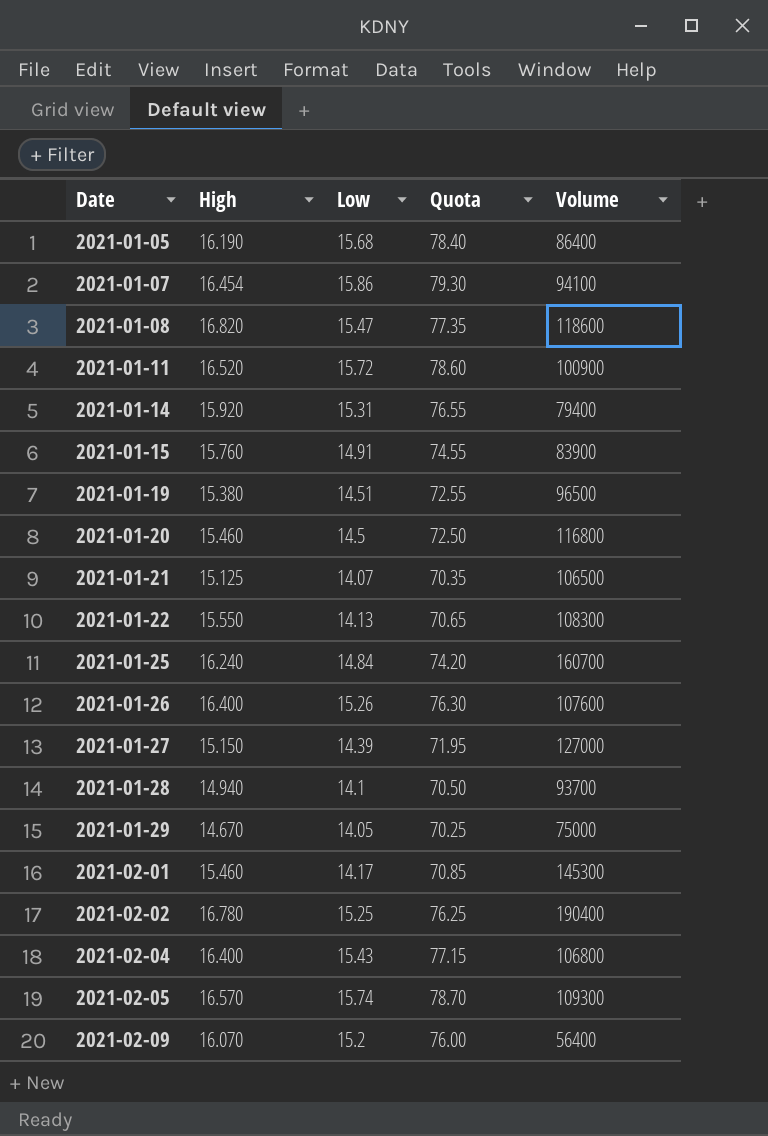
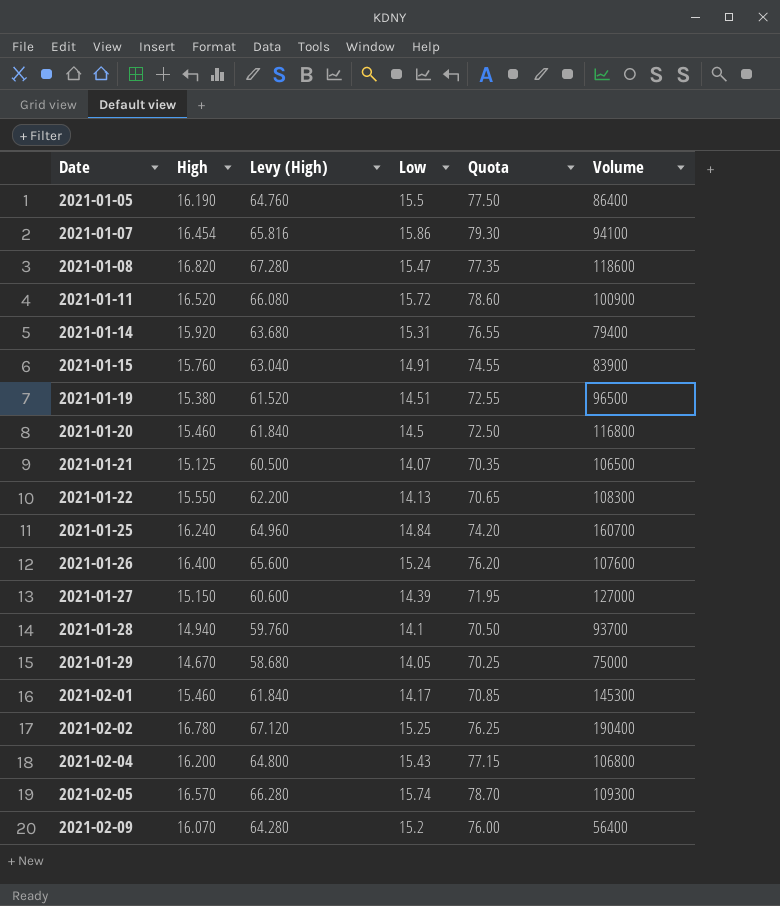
column Levy (High) | formula: none -> [High] * 4
2021-01-05 | Low: 15.68 -> 15.5
2021-01-05 | Quota: 78.40 -> 77.50
2021-01-26 | Low: 15.26 -> 15.24
2021-01-26 | Quota: 76.30 -> 76.20
2021-02-04 | High: 16.400 -> 16.200

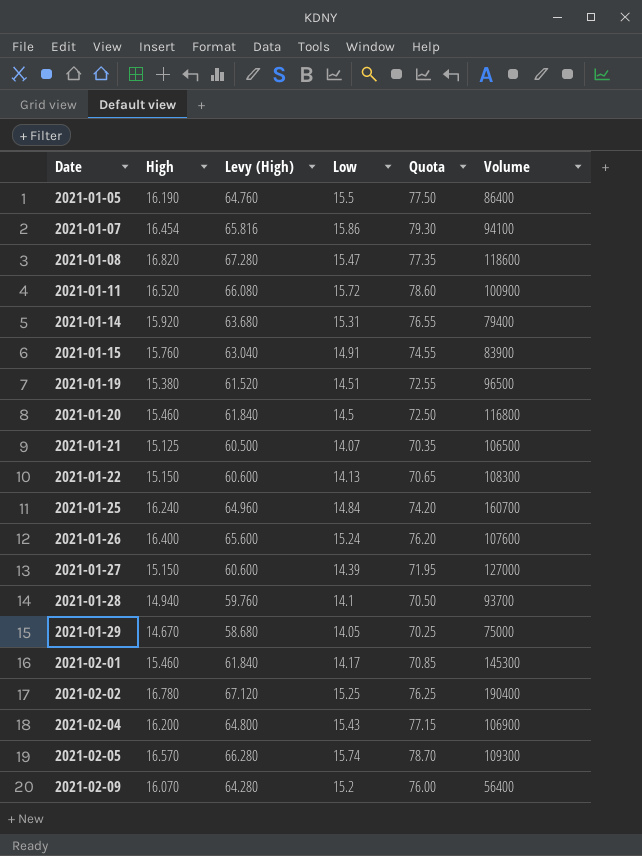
2021-01-22 | High: 15.550 -> 15.150
2021-01-22 | Levy (High): 62.200 -> 60.600
2021-02-04 | Volume: 106800 -> 106900

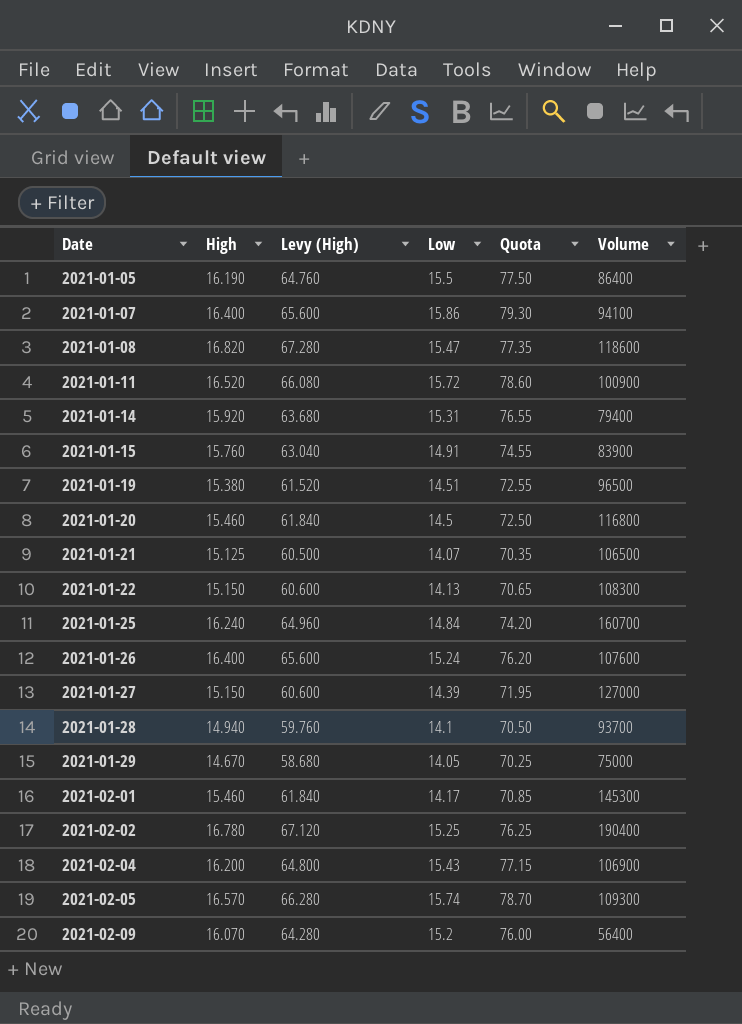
2021-01-07 | High: 16.454 -> 16.400
2021-01-07 | Levy (High): 65.816 -> 65.600

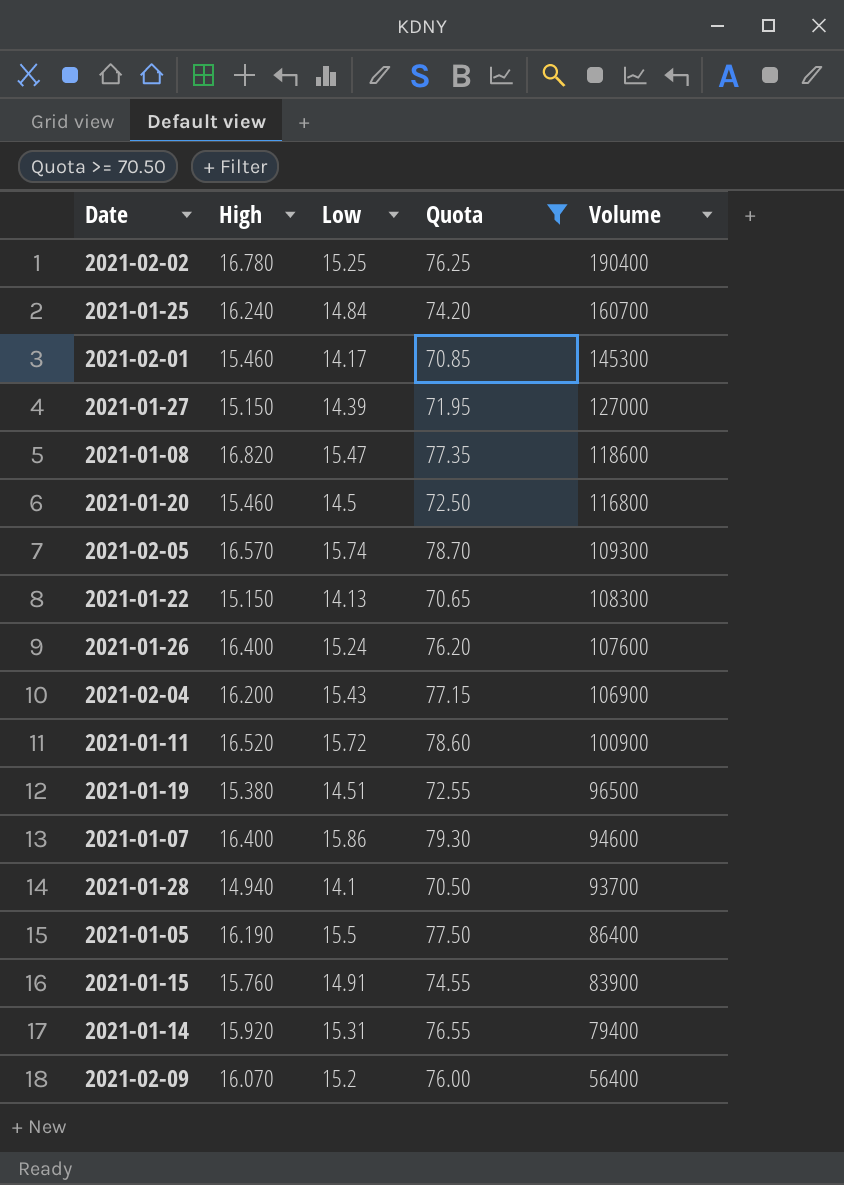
filter: none -> Quota >= 70.50
row order: Date ascending -> Volume descending
column Levy (High) | formula: [High] * 4 -> none
2021-01-07 | Volume: 94100 -> 94600

